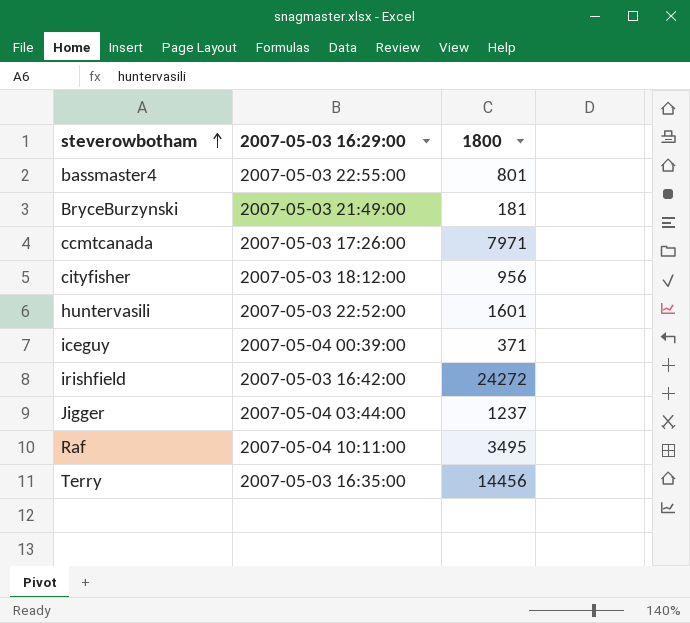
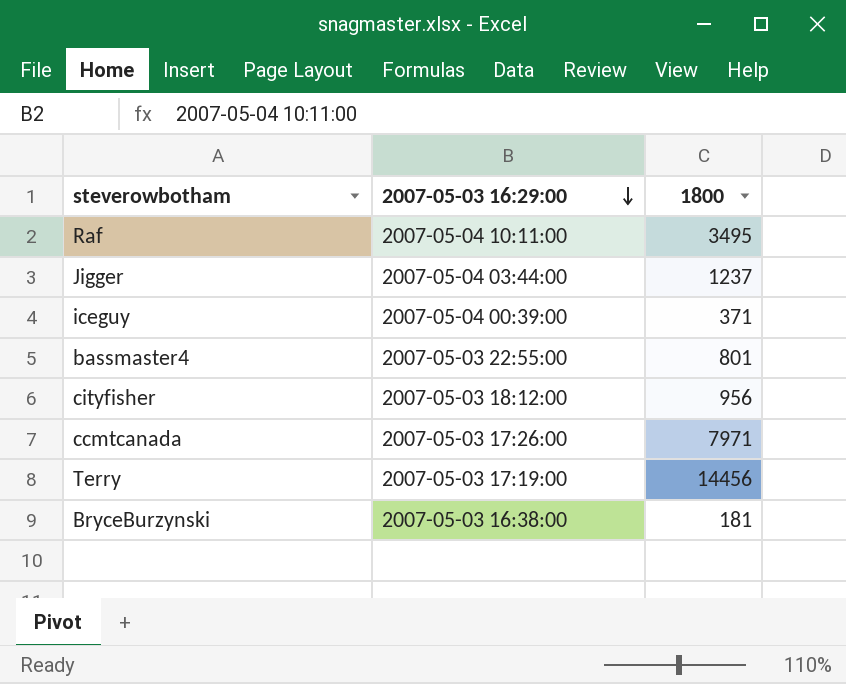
row order: steverowbotham ascending -> 2007-05-03 16:29:00 descending
row huntervasili: 2007-05-03 22:52:00 | 1601 -> none
row irishfield: 2007-05-03 16:42:00 | 24272 -> none
Terry | 2007-05-03 16:29:00: 2007-05-03 16:35:00 -> 2007-05-03 17:19:00
BryceBurzynski | 2007-05-03 16:29:00: 2007-05-03 21:49:00 -> 2007-05-03 16:38:00

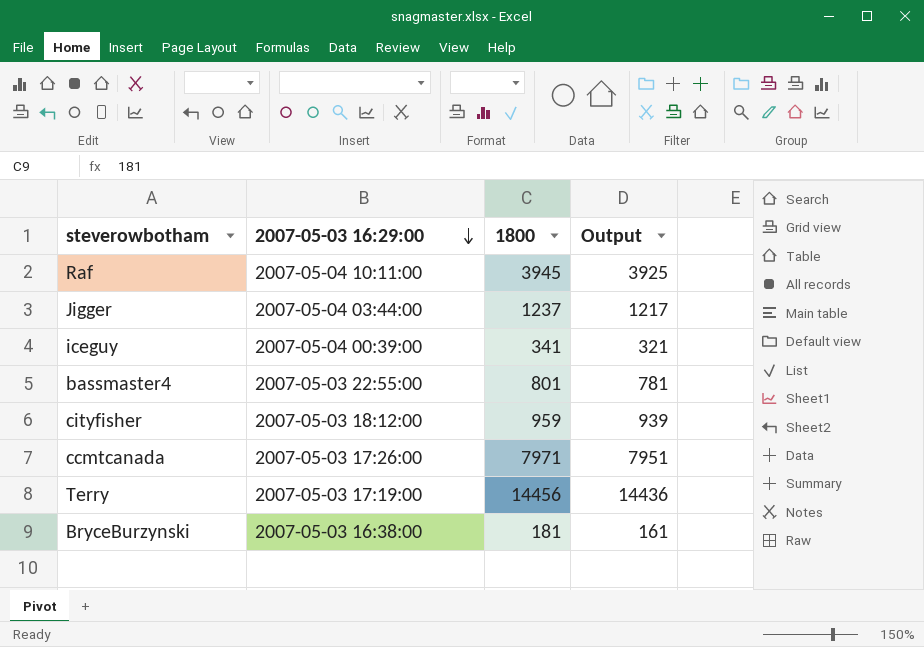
column Output | formula: none -> [1800] - 20
Raf | 1800: 3495 -> 3945
iceguy | 1800: 371 -> 341
cityfisher | 1800: 956 -> 959

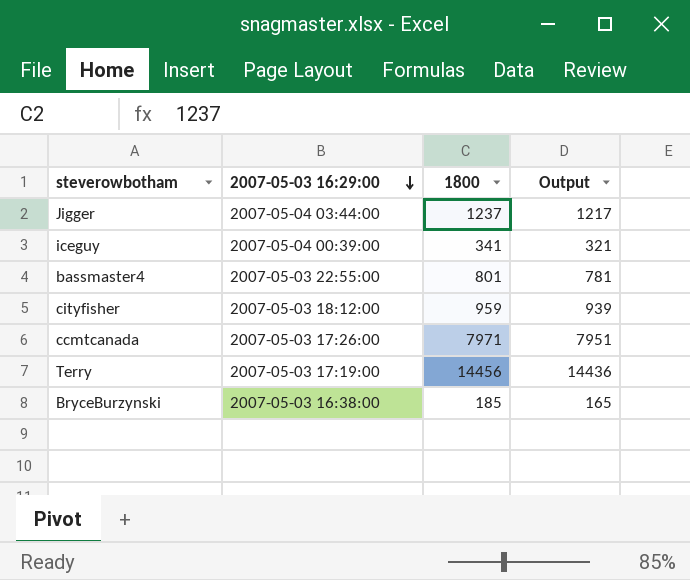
row Raf: 2007-05-04 10:11:00 | 3945 | 3925 -> none
BryceBurzynski | 1800: 181 -> 185
BryceBurzynski | Output: 161 -> 165

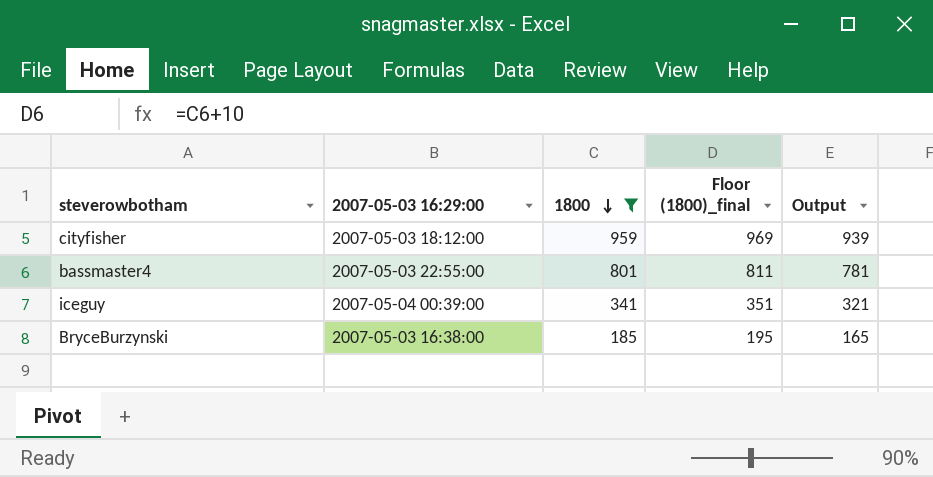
filter: none -> 1800 <= 959
row order: 2007-05-03 16:29:00 descending -> 1800 descending
column Floor (1800)_final | formula: none -> [1800] + 10

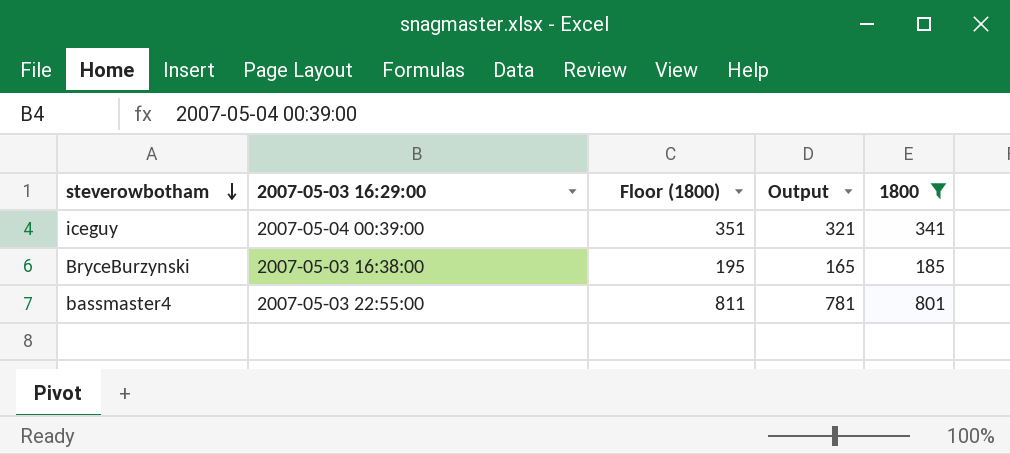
row order: 1800 descending -> steverowbotham descending
column name: Floor (1800)_final -> Floor (1800)
column 1800 | position: 3 -> 5
row cityfisher: 2007-05-03 18:12:00 | 959 | 969 | 939 -> none

